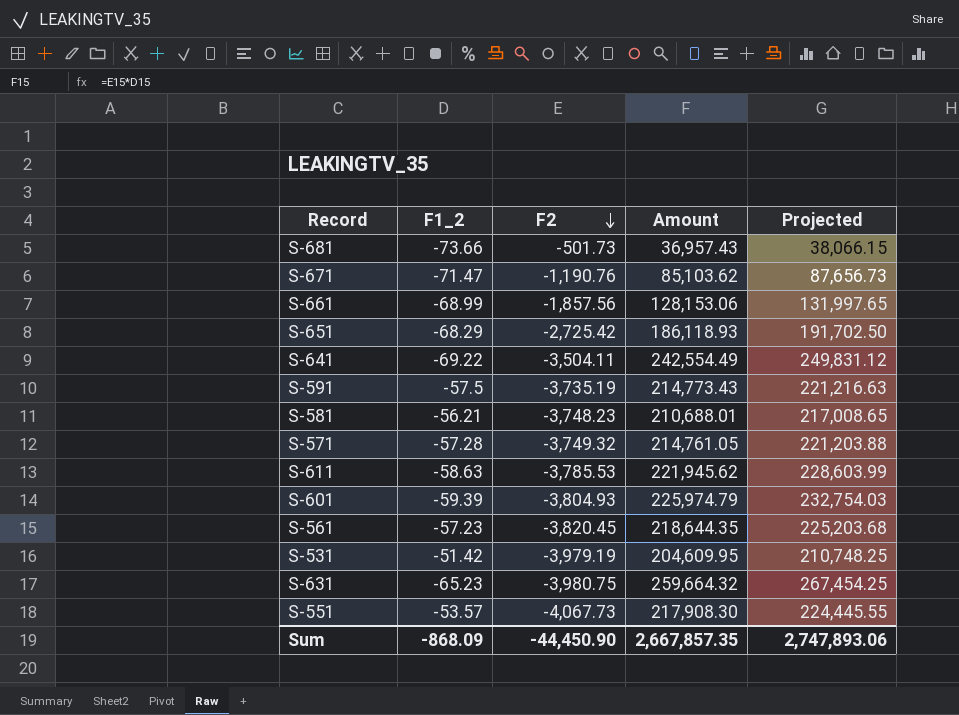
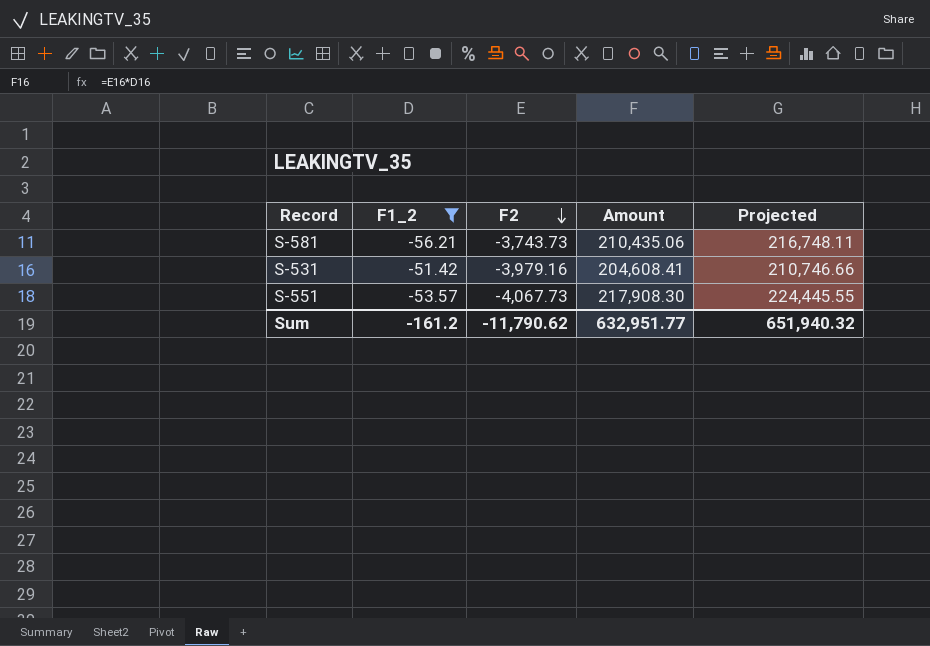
filter: none -> F1_2 >= -56.21
S-581 | F2: -3,748.23 -> -3,743.73
S-581 | Amount: 210,688.01 -> 210,435.06
S-581 | Projected: 217,008.65 -> 216,748.11
S-531 | F2: -3,979.19 -> -3,979.16
S-531 | Amount: 204,609.95 -> 204,608.41
S-531 | Projected: 210,748.25 -> 210,746.66
Sum | F1_2: -868.09 -> -161.2
Sum | F2: -44,450.90 -> -11,790.62
Sum | Amount: 2,667,857.35 -> 632,951.77
Sum | Projected: 2,747,893.06 -> 651,940.32

